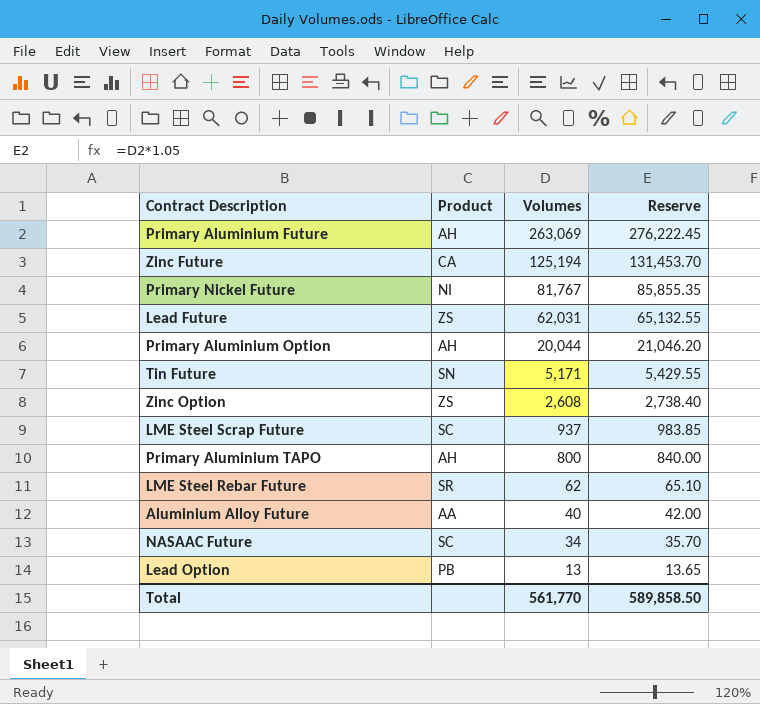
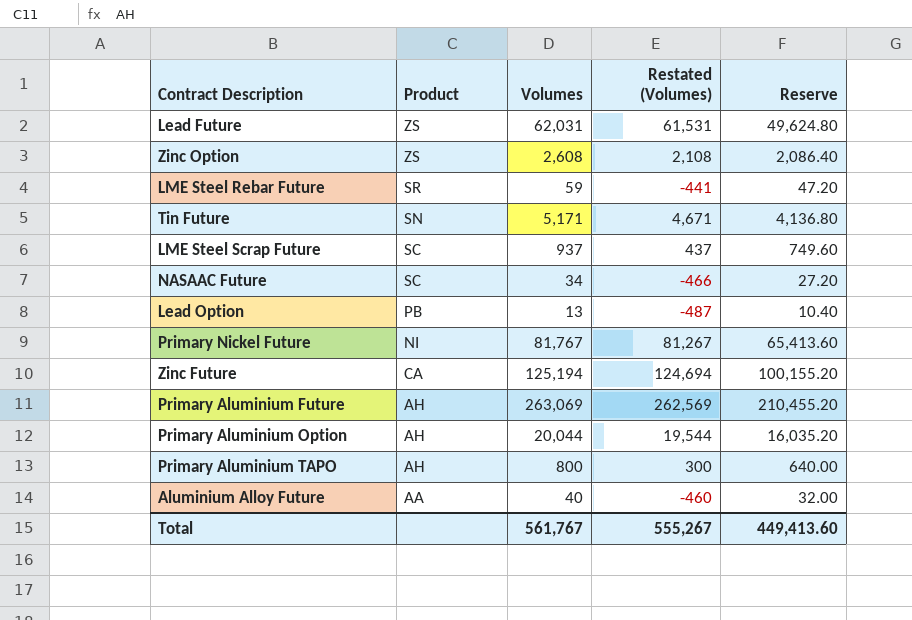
row order: Volumes descending -> Product descending
column Restated (Volumes) | formula: none -> [Volumes] - 500
column Reserve | formula: [Volumes] * 1.05 -> [Volumes] * 0.8
LME Steel Rebar Future | Volumes: 62 -> 59
Total | Volumes: 561,770 -> 561,767
Total | Reserve: 589,858.50 -> 449,413.60

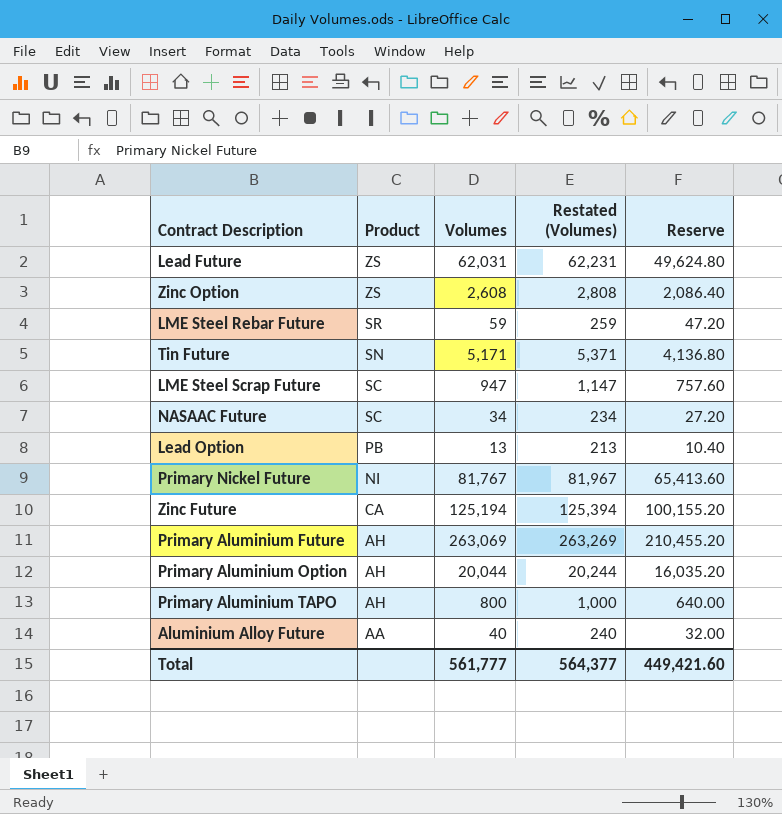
column Restated (Volumes) | formula: [Volumes] - 500 -> [Volumes] + 200
LME Steel Scrap Future | Volumes: 937 -> 947
LME Steel Scrap Future | Reserve: 749.60 -> 757.60
Total | Volumes: 561,767 -> 561,777
Total | Restated (Volumes): 555,267 -> 564,377
Total | Reserve: 449,413.60 -> 449,421.60

